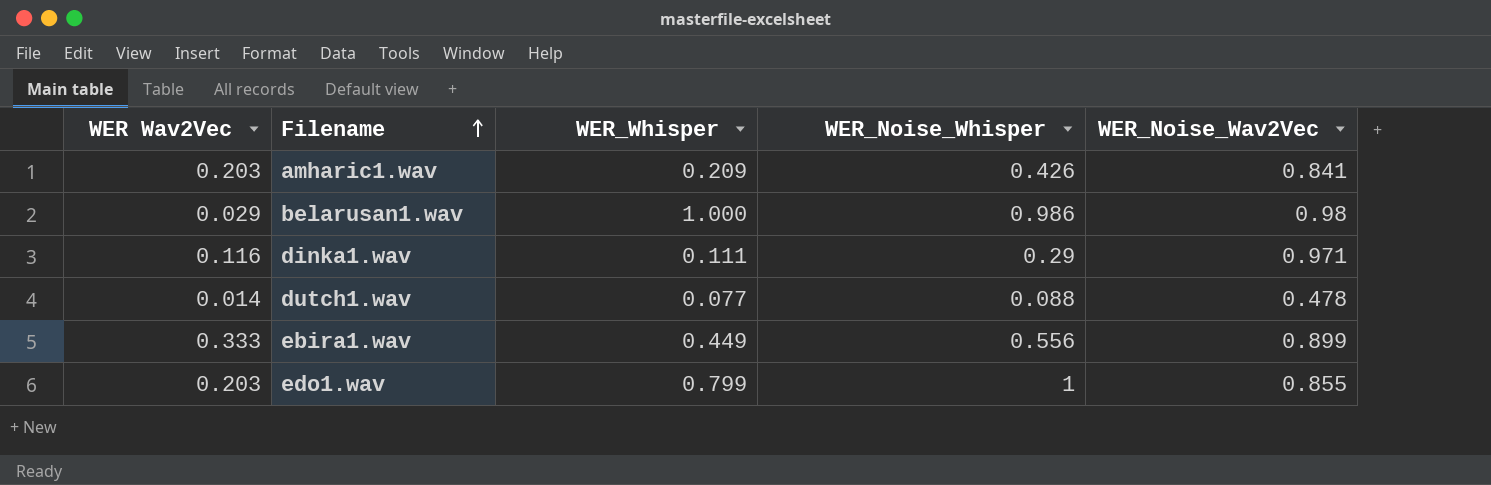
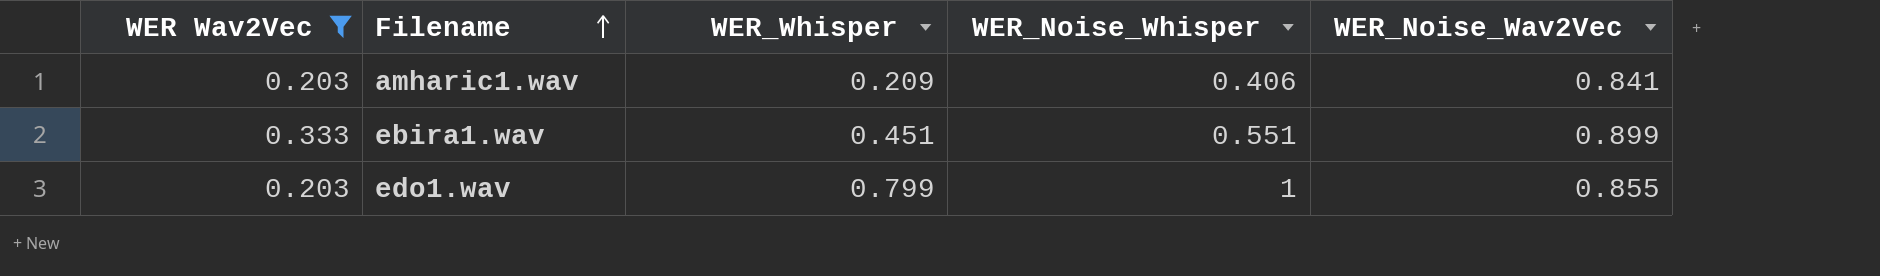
filter: none -> WER Wav2Vec >= 0.203
amharic1.wav | WER_Noise_Whisper: 0.426 -> 0.406
ebira1.wav | WER_Whisper: 0.449 -> 0.451
ebira1.wav | WER_Noise_Whisper: 0.556 -> 0.551

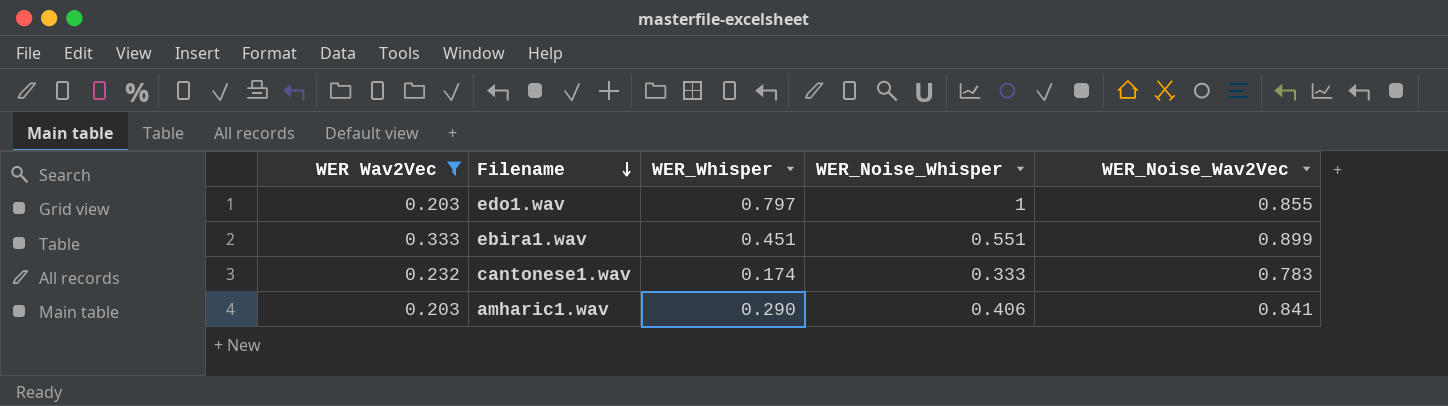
row order: Filename ascending -> Filename descending
edo1.wav | WER_Whisper: 0.799 -> 0.797
row cantonese1.wav: none -> 0.232 | 0.174 | 0.333 | 0.783
amharic1.wav | WER_Whisper: 0.209 -> 0.290

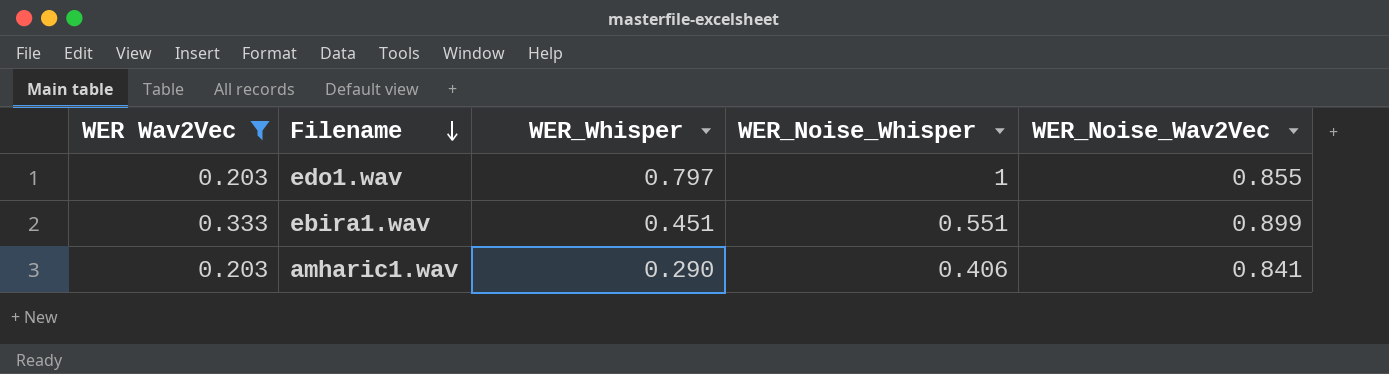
row cantonese1.wav: 0.232 | 0.174 | 0.333 | 0.783 -> none

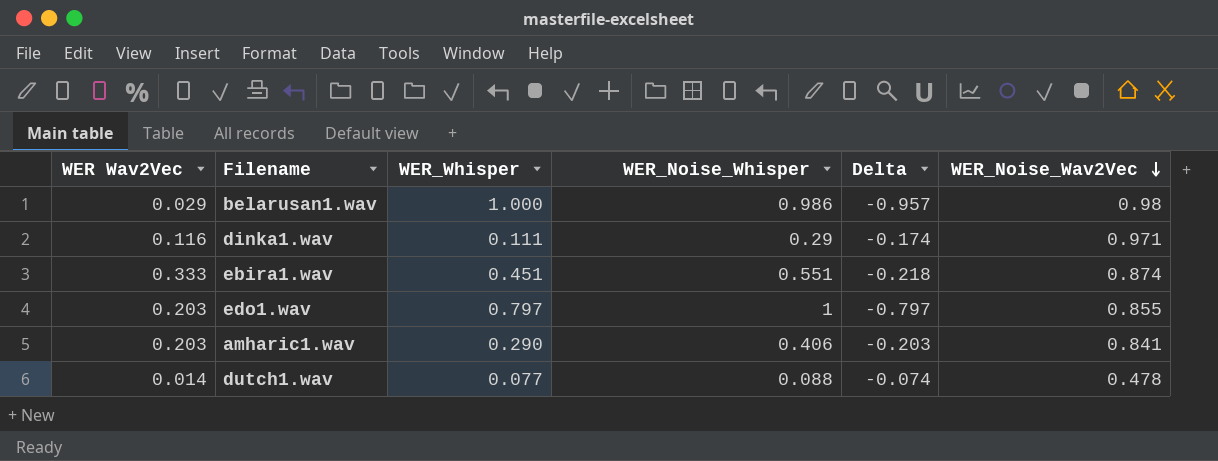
filter: WER Wav2Vec >= 0.203 -> none
row order: Filename descending -> WER_Noise_Wav2Vec descending
column Delta | formula: none -> [WER Wav2Vec] - [WER_Noise_Whisper]
ebira1.wav | WER_Noise_Wav2Vec: 0.899 -> 0.874

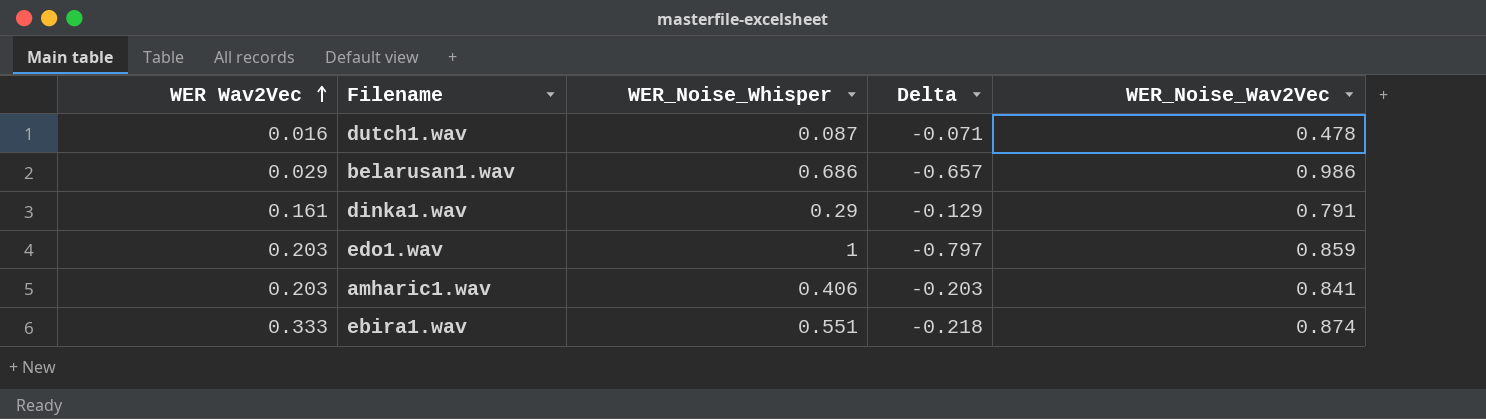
row order: WER_Noise_Wav2Vec descending -> WER Wav2Vec ascending
column WER_Whisper | position: 3 -> none
dutch1.wav | WER Wav2Vec: 0.014 -> 0.016
dutch1.wav | WER_Noise_Whisper: 0.088 -> 0.087
dutch1.wav | Delta: -0.074 -> -0.071
belarusan1.wav | WER_Noise_Whisper: 0.986 -> 0.686
belarusan1.wav | Delta: -0.957 -> -0.657
belarusan1.wav | WER_Noise_Wav2Vec: 0.98 -> 0.986
dinka1.wav | WER Wav2Vec: 0.116 -> 0.161
dinka1.wav | Delta: -0.174 -> -0.129
dinka1.wav | WER_Noise_Wav2Vec: 0.971 -> 0.791
edo1.wav | WER_Noise_Wav2Vec: 0.855 -> 0.859

